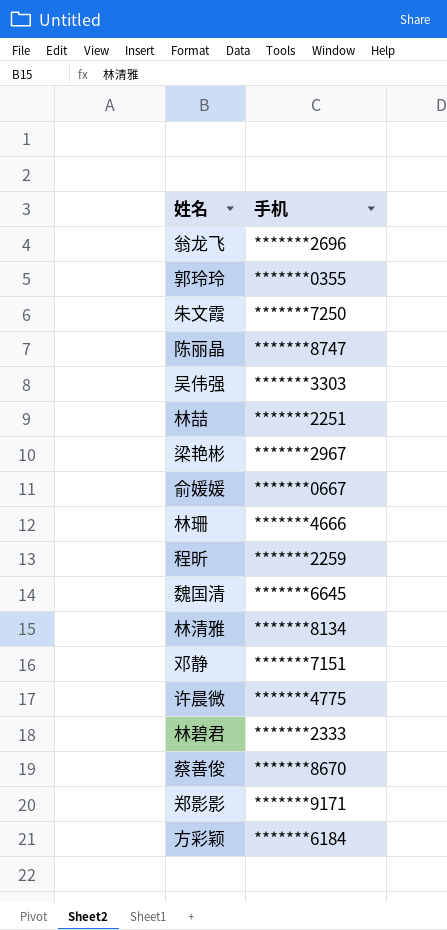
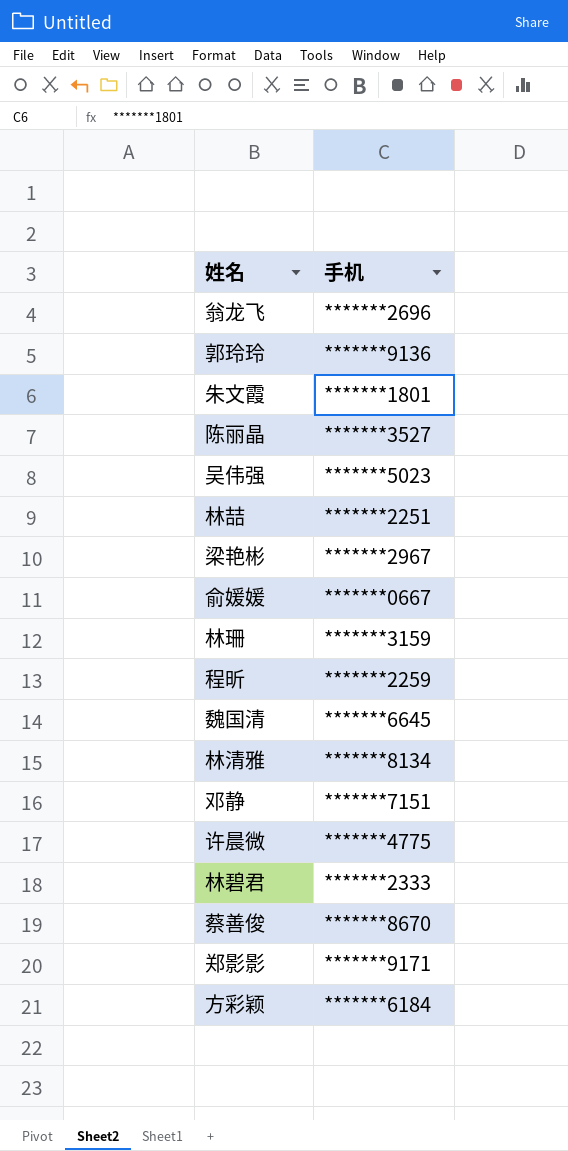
郭玲玲 | 手机: *******0355 -> *******9136
朱文霞 | 手机: *******7250 -> *******1801
陈丽晶 | 手机: *******8747 -> *******3527
吴伟强 | 手机: *******3303 -> *******5023
林珊 | 手机: *******4666 -> *******3159

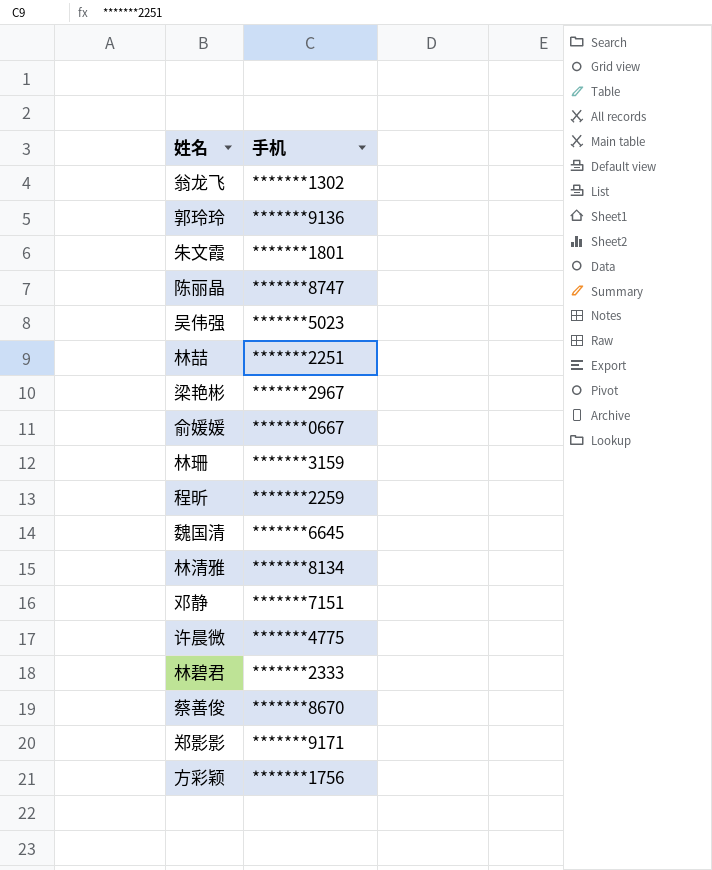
翁龙飞 | 手机: *******2696 -> *******1302
陈丽晶 | 手机: *******3527 -> *******8747
方彩颖 | 手机: *******6184 -> *******1756

